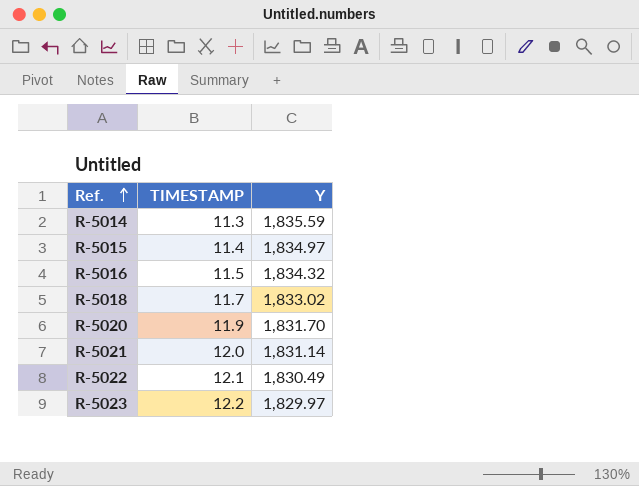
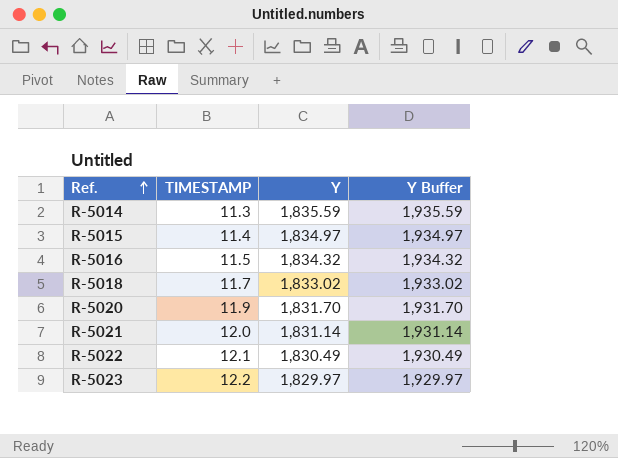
column Y Buffer | formula: none -> [Y] + 100

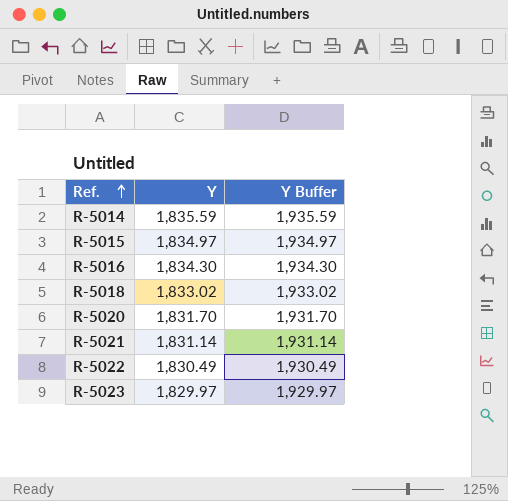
column TIMESTAMP | position: 2 -> none
R-5016 | Y: 1,834.32 -> 1,834.30
R-5016 | Y Buffer: 1,934.32 -> 1,934.30

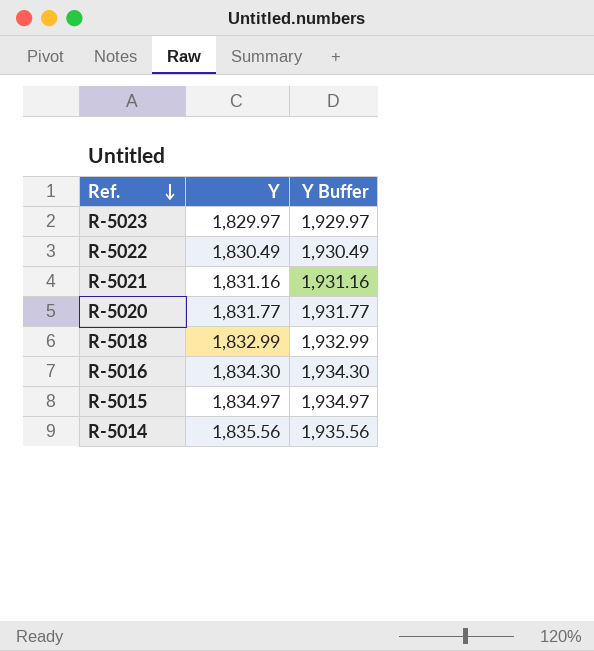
row order: Ref. ascending -> Ref. descending
R-5021 | Y: 1,831.14 -> 1,831.16
R-5021 | Y Buffer: 1,931.14 -> 1,931.16
R-5020 | Y: 1,831.70 -> 1,831.77
R-5020 | Y Buffer: 1,931.70 -> 1,931.77
R-5018 | Y: 1,833.02 -> 1,832.99
R-5018 | Y Buffer: 1,933.02 -> 1,932.99
R-5014 | Y: 1,835.59 -> 1,835.56
R-5014 | Y Buffer: 1,935.59 -> 1,935.56

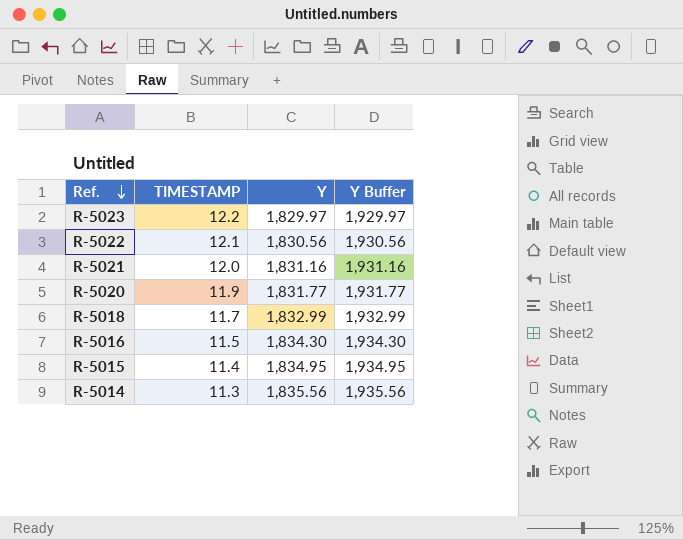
column TIMESTAMP | position: none -> 2
R-5022 | Y: 1,830.49 -> 1,830.56
R-5022 | Y Buffer: 1,930.49 -> 1,930.56
R-5015 | Y: 1,834.97 -> 1,834.95
R-5015 | Y Buffer: 1,934.97 -> 1,934.95

